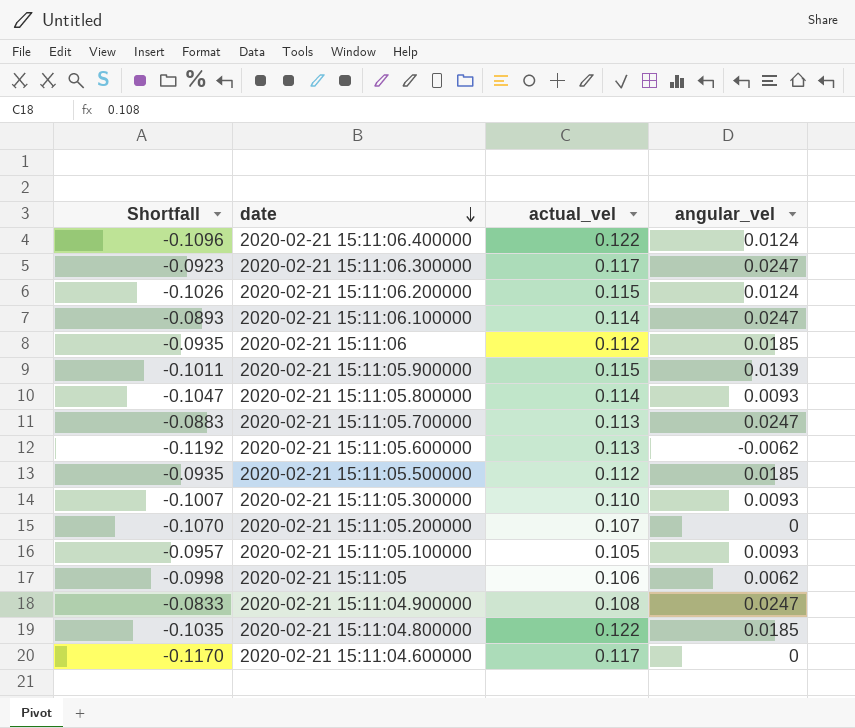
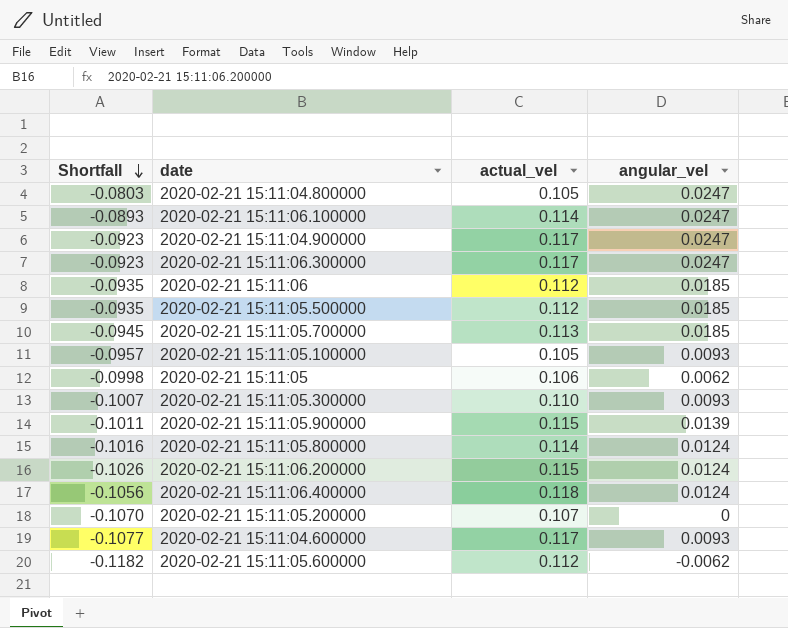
row order: date descending -> Shortfall descending
2020-02-21 15:11:04.800000 | Shortfall: -0.1035 -> -0.0803
2020-02-21 15:11:04.800000 | actual_vel: 0.122 -> 0.105
2020-02-21 15:11:04.800000 | angular_vel: 0.0185 -> 0.0247
2020-02-21 15:11:04.900000 | Shortfall: -0.0833 -> -0.0923
2020-02-21 15:11:04.900000 | actual_vel: 0.108 -> 0.117
2020-02-21 15:11:05.700000 | Shortfall: -0.0883 -> -0.0945
2020-02-21 15:11:05.700000 | angular_vel: 0.0247 -> 0.0185
2020-02-21 15:11:05.800000 | Shortfall: -0.1047 -> -0.1016
2020-02-21 15:11:05.800000 | angular_vel: 0.0093 -> 0.0124
2020-02-21 15:11:06.400000 | Shortfall: -0.1096 -> -0.1056
2020-02-21 15:11:06.400000 | actual_vel: 0.122 -> 0.118
2020-02-21 15:11:04.600000 | Shortfall: -0.1170 -> -0.1077
2020-02-21 15:11:04.600000 | angular_vel: 0 -> 0.0093
2020-02-21 15:11:05.600000 | Shortfall: -0.1192 -> -0.1182
2020-02-21 15:11:05.600000 | actual_vel: 0.113 -> 0.112

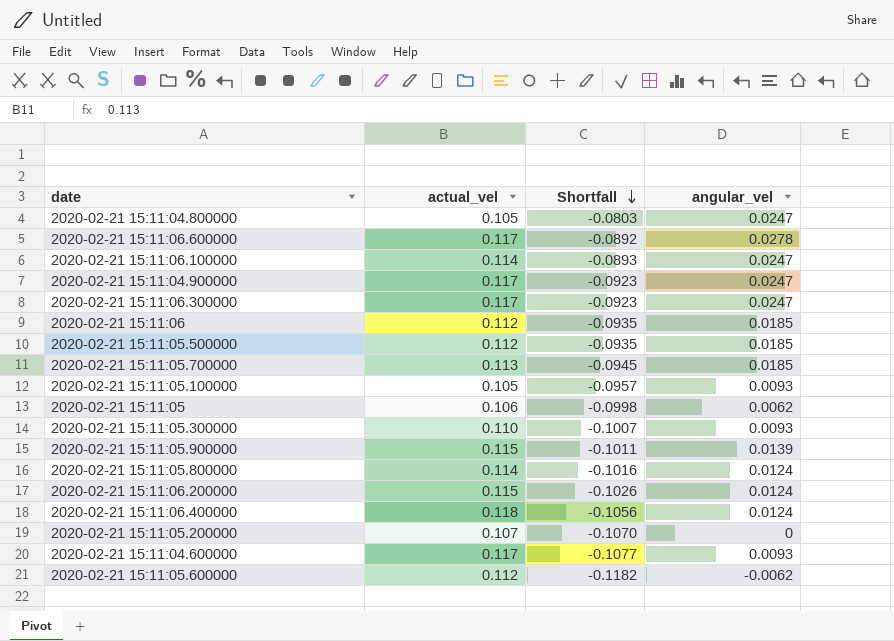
column Shortfall | position: 1 -> 3
row 2020-02-21 15:11:06.600000: none -> 0.117 | -0.0892 | 0.0278

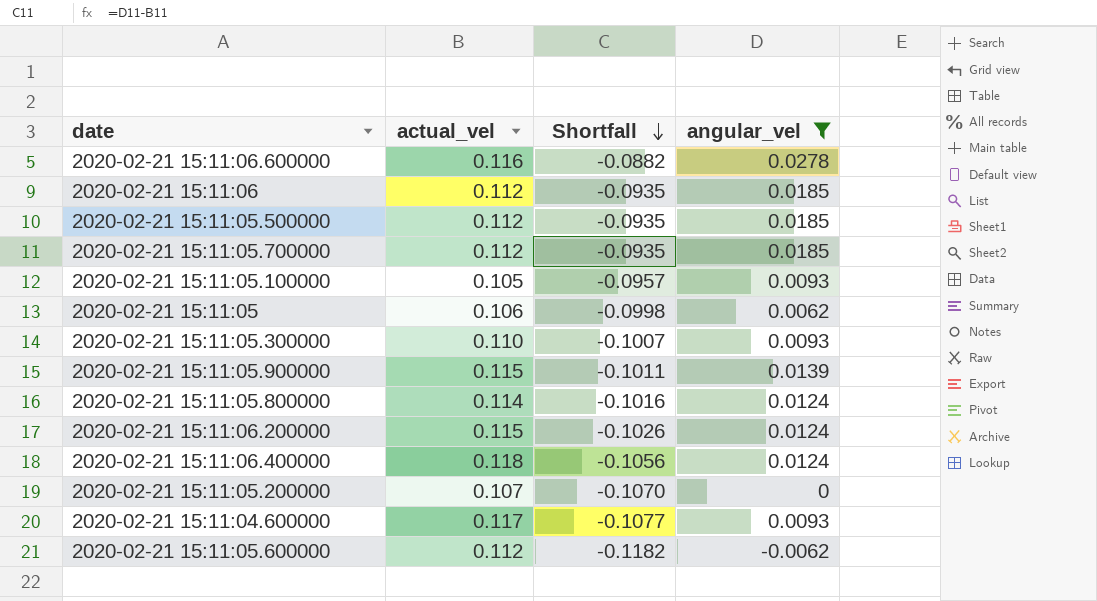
filter: none -> angular_vel != 0.0247
2020-02-21 15:11:06.600000 | actual_vel: 0.117 -> 0.116
2020-02-21 15:11:06.600000 | Shortfall: -0.0892 -> -0.0882
2020-02-21 15:11:05.700000 | actual_vel: 0.113 -> 0.112
2020-02-21 15:11:05.700000 | Shortfall: -0.0945 -> -0.0935

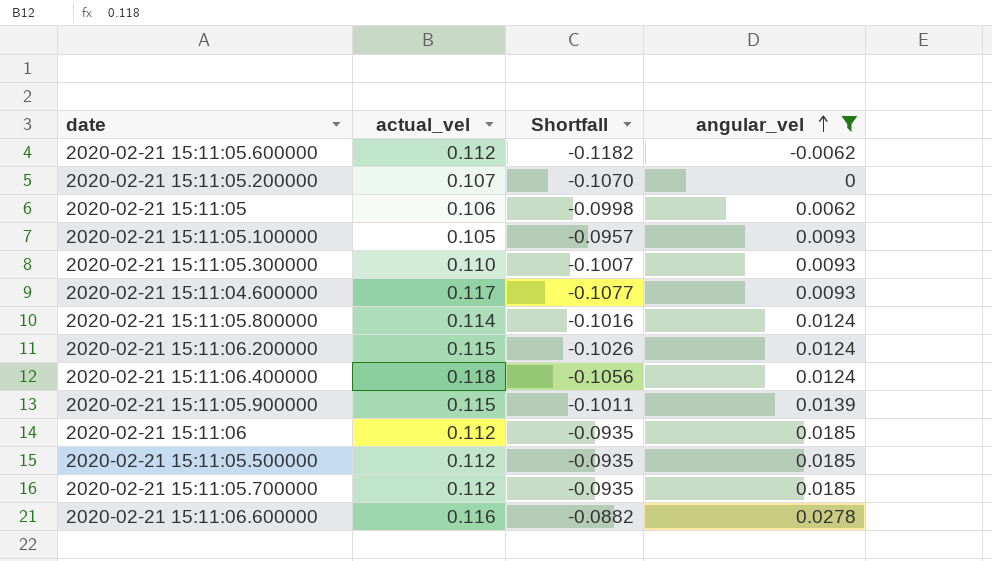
row order: Shortfall descending -> angular_vel ascending

